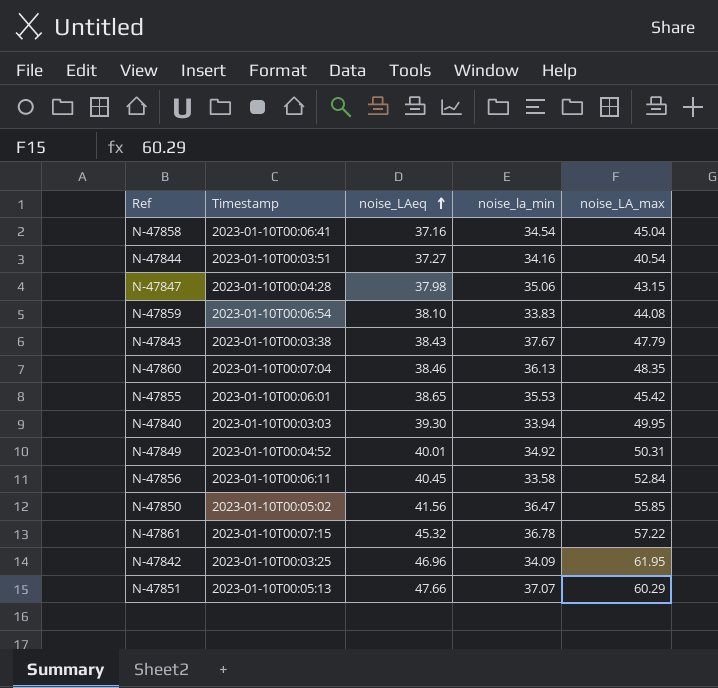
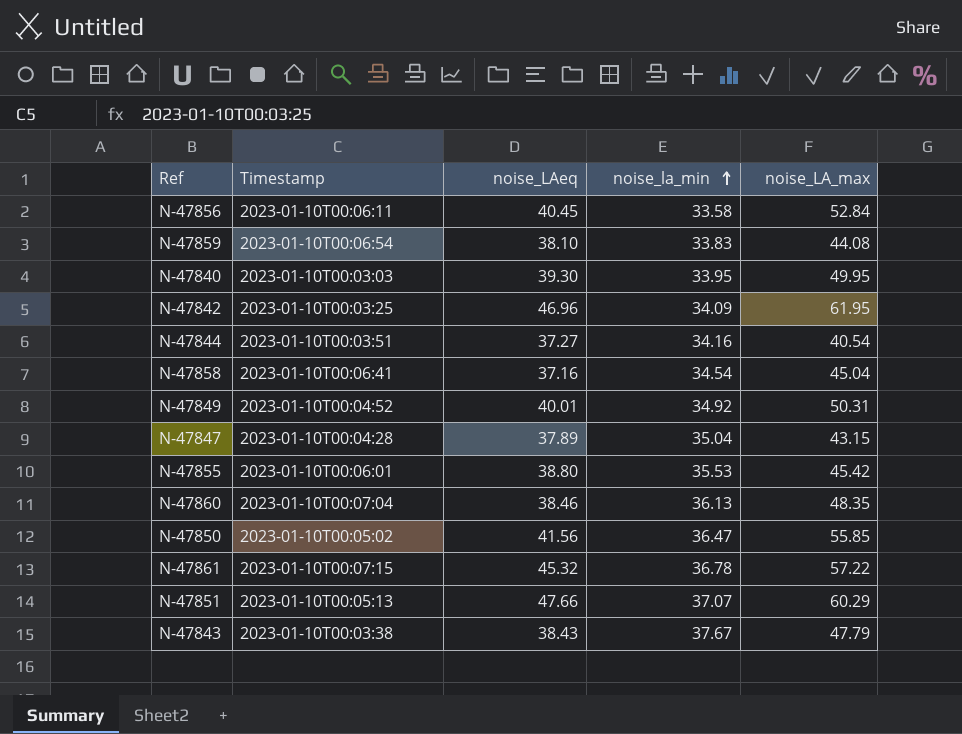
row order: noise_LAeq ascending -> noise_la_min ascending
N-47840 | noise_la_min: 33.94 -> 33.95
N-47847 | noise_LAeq: 37.98 -> 37.89
N-47847 | noise_la_min: 35.06 -> 35.04
N-47855 | noise_LAeq: 38.65 -> 38.80

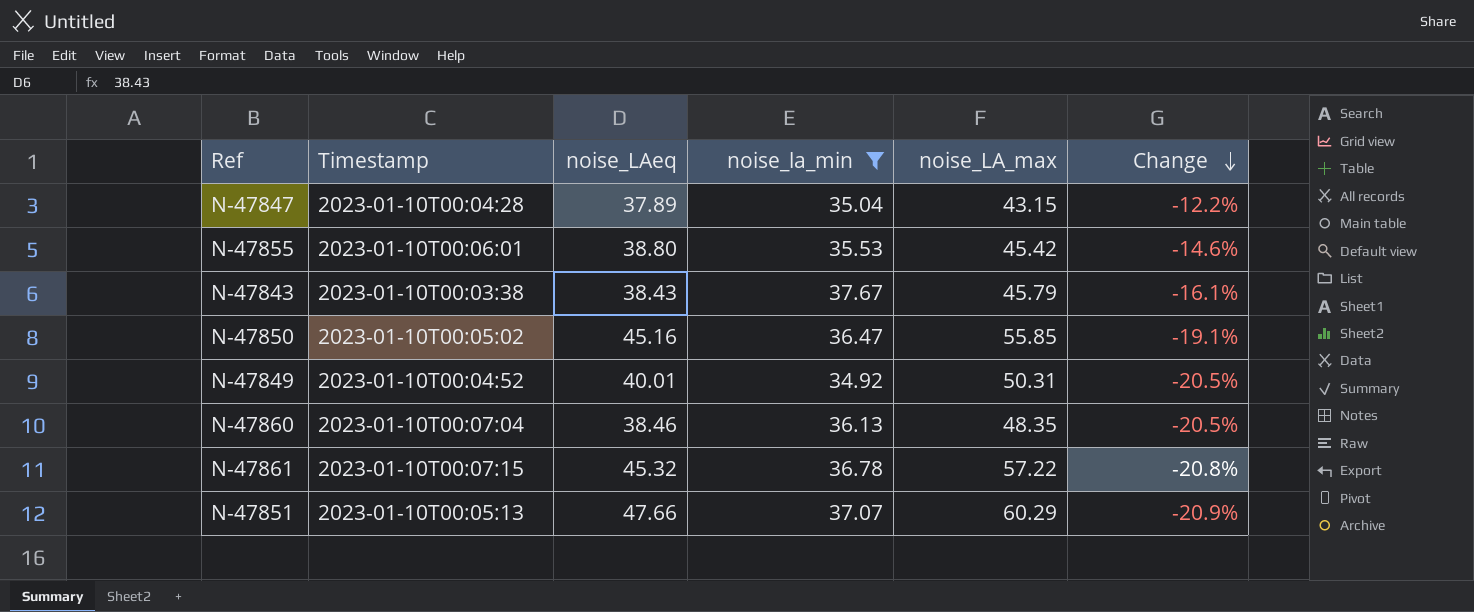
filter: none -> noise_la_min >= 34.92
row order: noise_la_min ascending -> Change descending
column Change | formula: none -> ([noise_LAeq] - [noise_LA_max]) / [noise_LA_max]
N-47843 | noise_LA_max: 47.79 -> 45.79
N-47850 | noise_LAeq: 41.56 -> 45.16

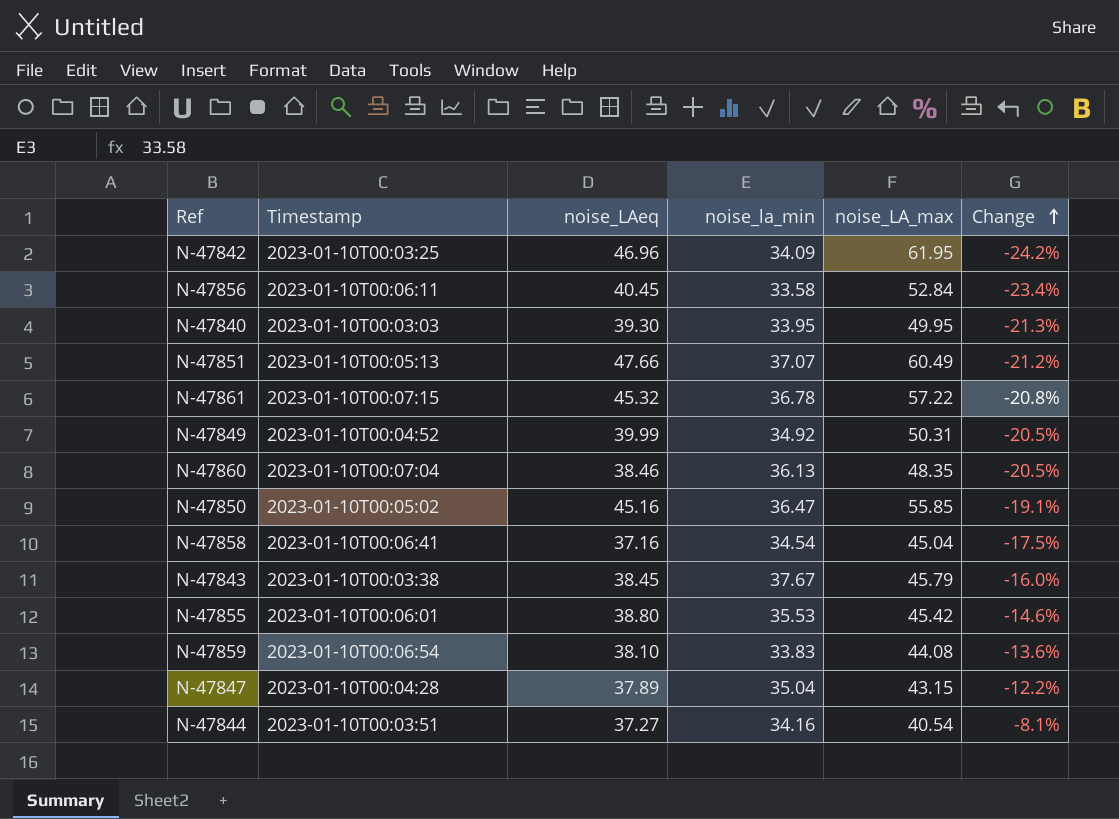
filter: noise_la_min >= 34.92 -> none
row order: Change descending -> Change ascending
N-47851 | noise_LA_max: 60.29 -> 60.49
N-47851 | Change: -20.9% -> -21.2%
N-47849 | noise_LAeq: 40.01 -> 39.99
N-47843 | noise_LAeq: 38.43 -> 38.45
N-47843 | Change: -16.1% -> -16.0%

